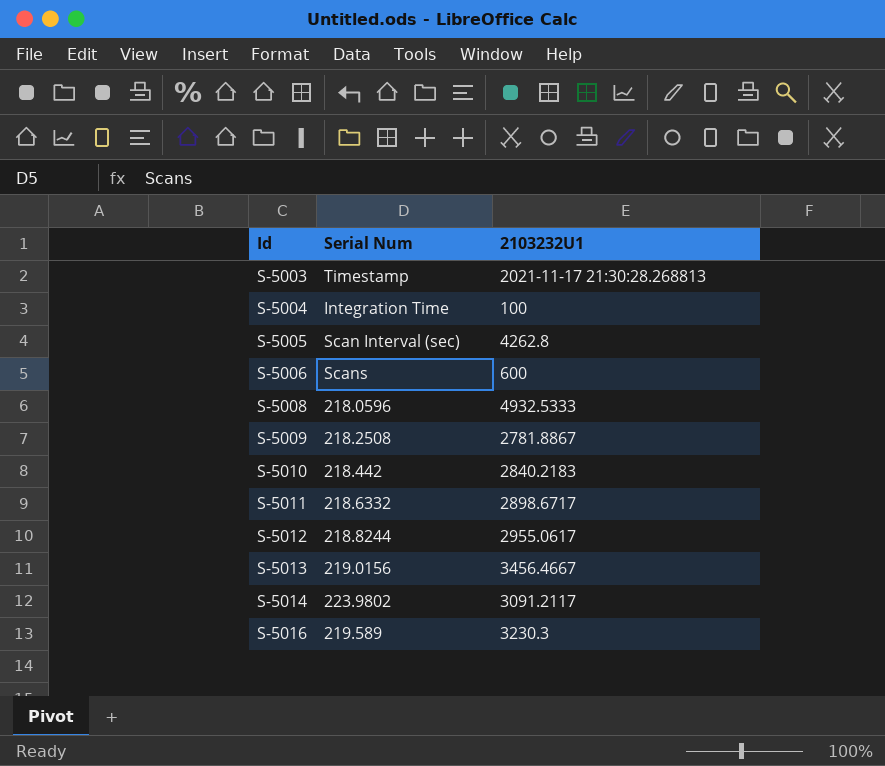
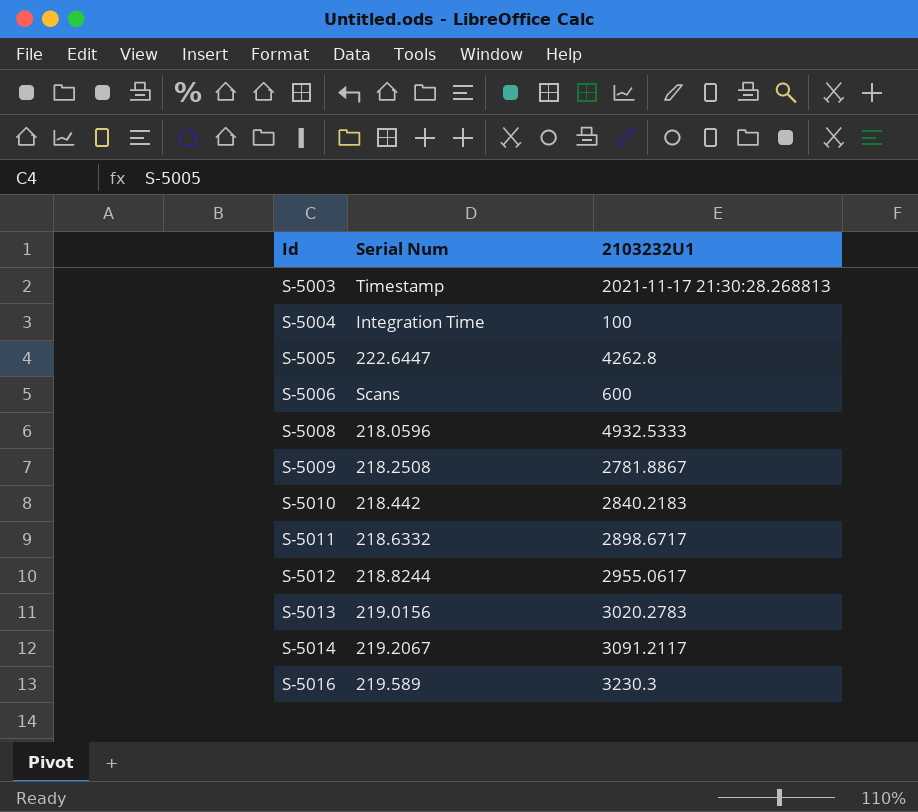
S-5005 | Serial Num: Scan Interval (sec) -> 222.6447
S-5013 | 2103232U1: 3456.4667 -> 3020.2783
S-5014 | Serial Num: 223.9802 -> 219.2067

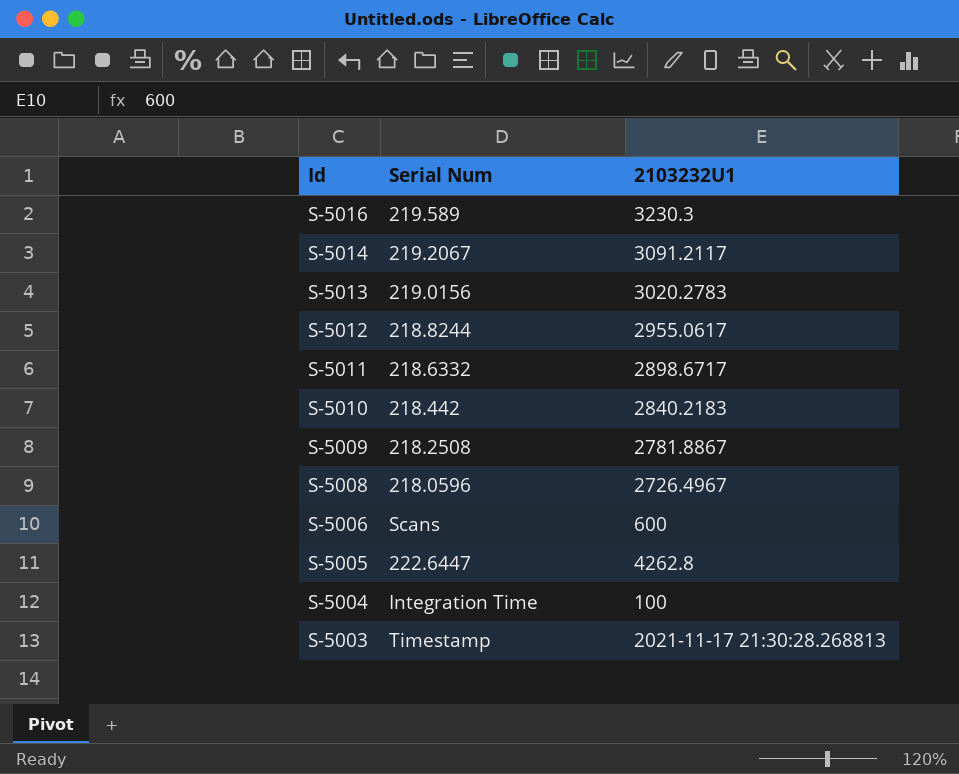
row order: Id ascending -> Id descending
S-5008 | 2103232U1: 4932.5333 -> 2726.4967

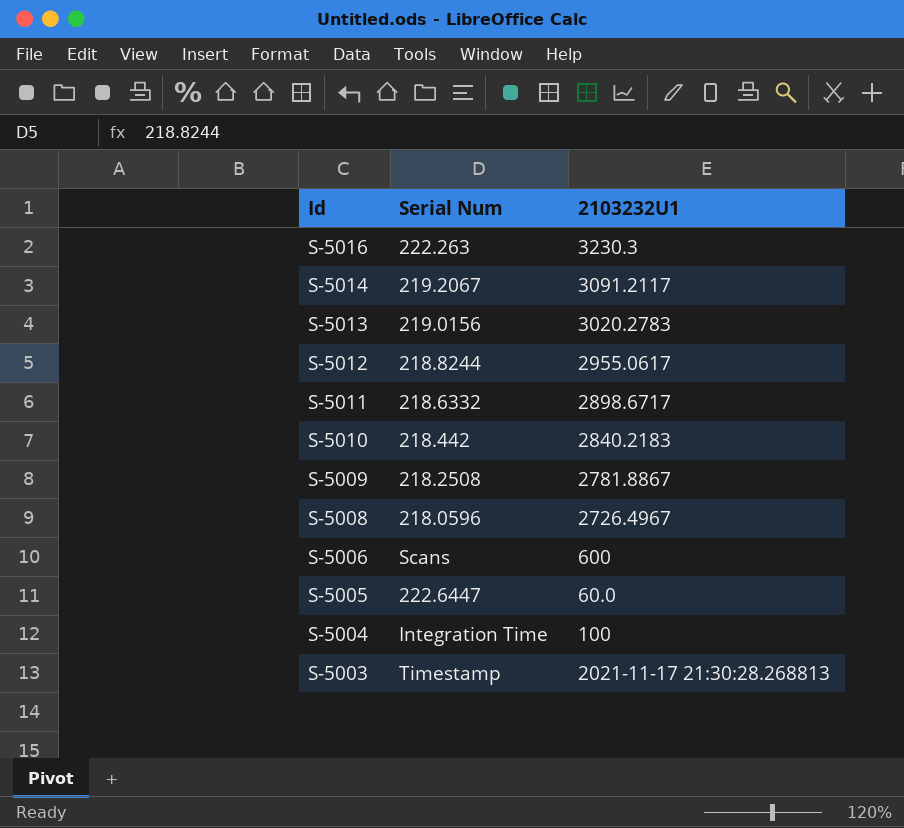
S-5016 | Serial Num: 219.589 -> 222.263
S-5005 | 2103232U1: 4262.8 -> 60.0

